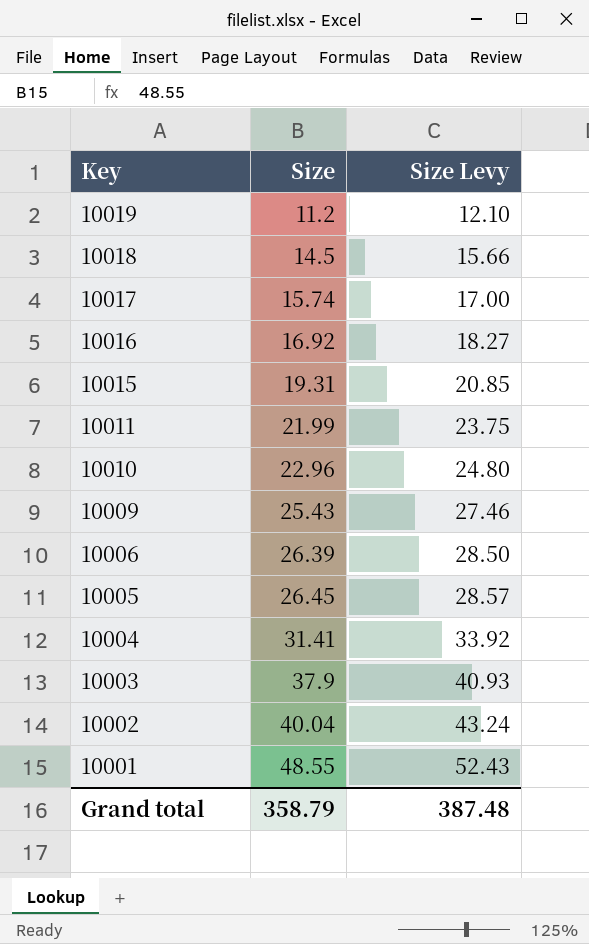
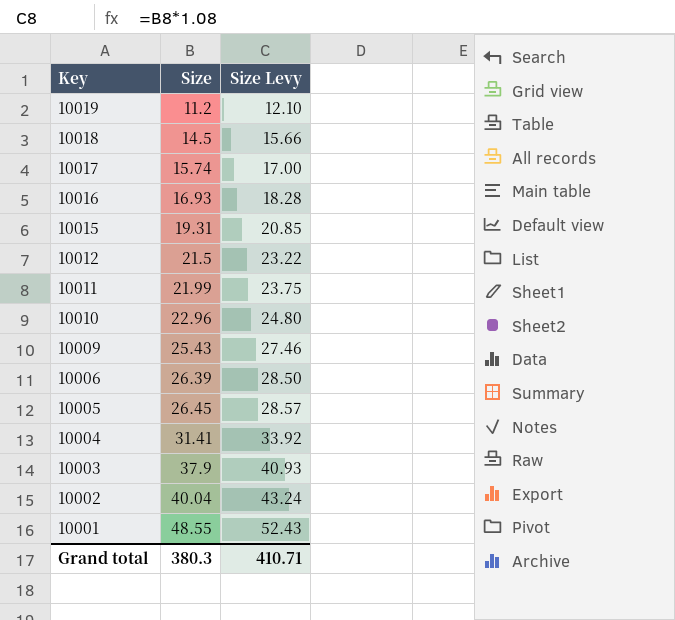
10016 | Size: 16.92 -> 16.93
10016 | Size Levy: 18.27 -> 18.28
row 10012: none -> 21.5 | 23.22
Grand total | Size: 358.79 -> 380.3
Grand total | Size Levy: 387.48 -> 410.71

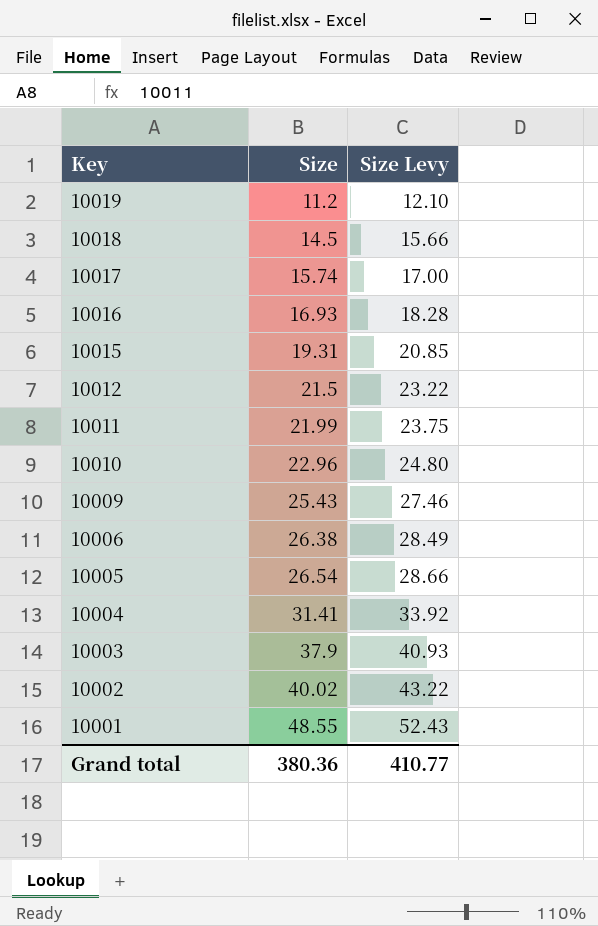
10006 | Size: 26.39 -> 26.38
10006 | Size Levy: 28.50 -> 28.49
10005 | Size: 26.45 -> 26.54
10005 | Size Levy: 28.57 -> 28.66
10002 | Size: 40.04 -> 40.02
10002 | Size Levy: 43.24 -> 43.22
Grand total | Size: 380.3 -> 380.36
Grand total | Size Levy: 410.71 -> 410.77

